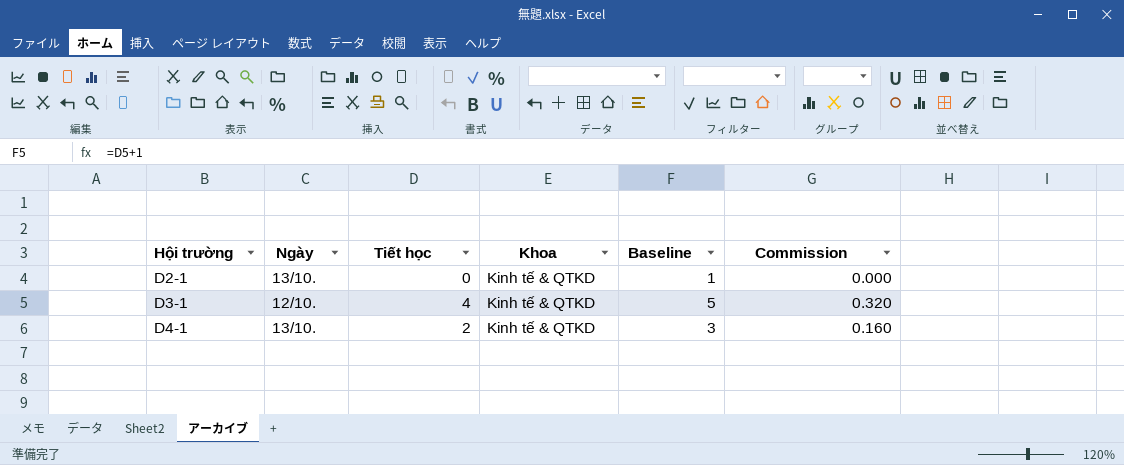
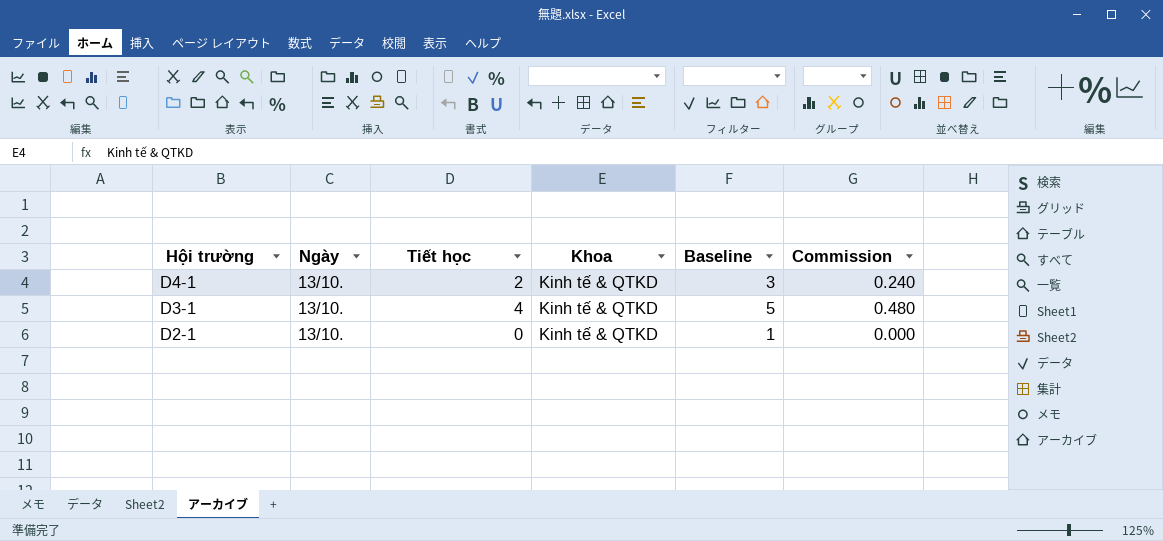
row order: Hội trường ascending -> Hội trường descending
column Commission | formula: [Tiết học] * 0.08 -> [Tiết học] * 0.12
D3-1 | Ngày: 12/10. -> 13/10.

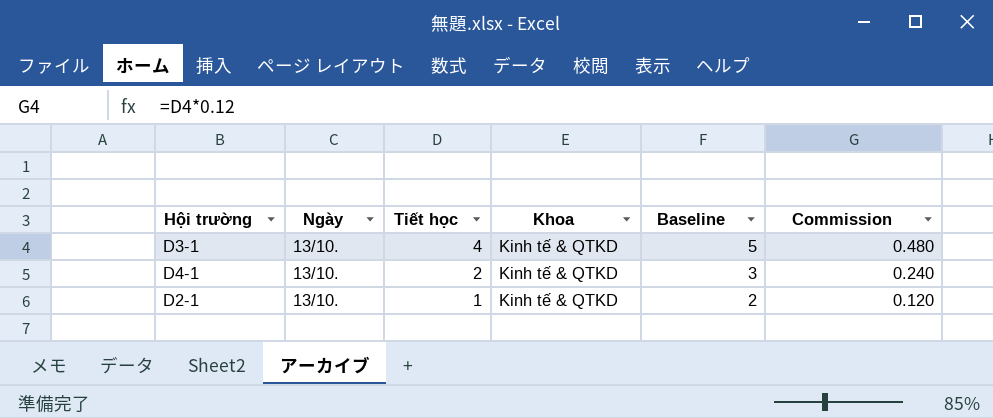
row order: Hội trường descending -> Tiết học descending
D2-1 | Tiết học: 0 -> 1
D2-1 | Baseline: 1 -> 2
D2-1 | Commission: 0.000 -> 0.120

